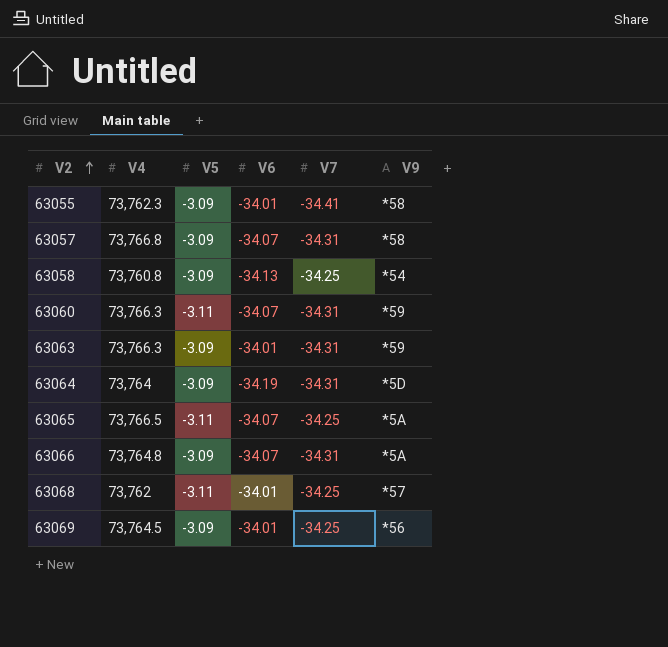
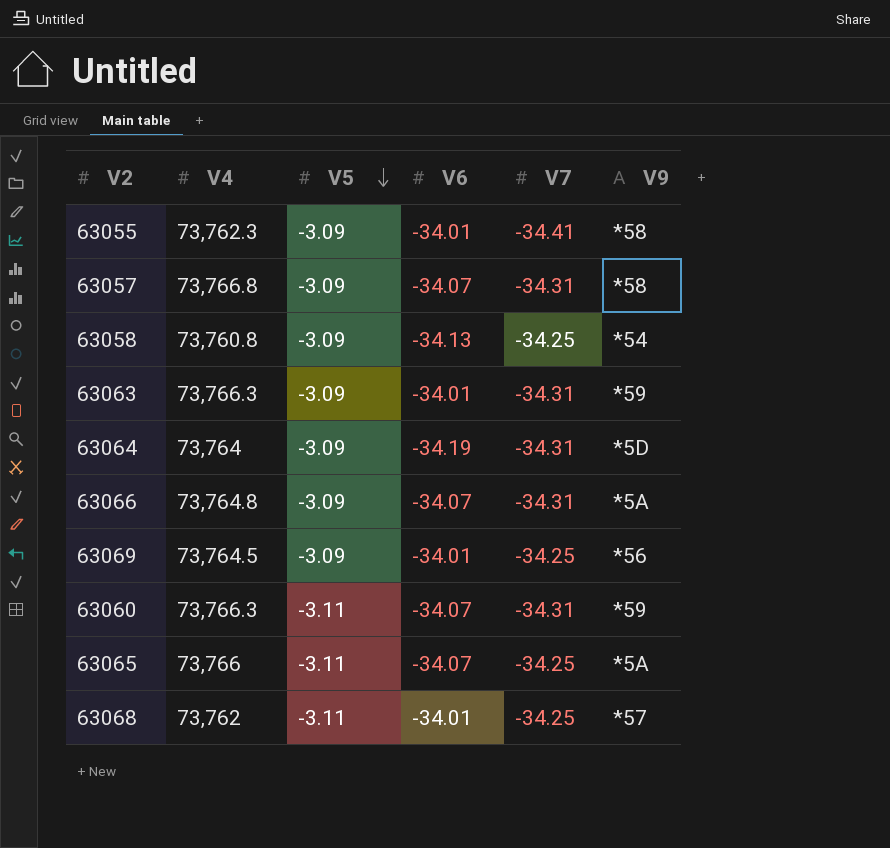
row order: V2 ascending -> V5 descending
63065 | V4: 73,766.5 -> 73,766

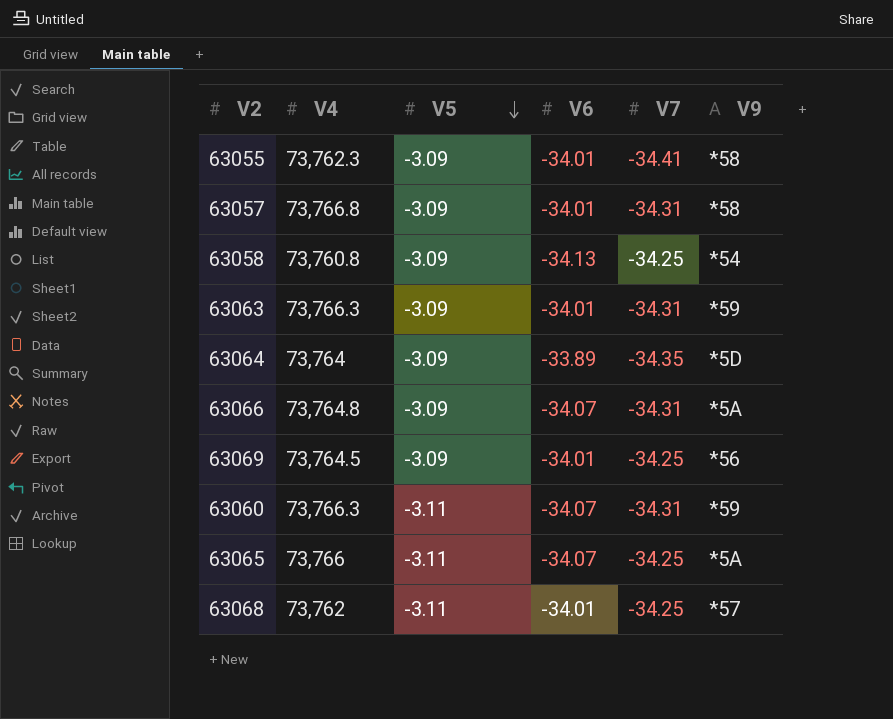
63057 | V6: -34.07 -> -34.01
63064 | V6: -34.19 -> -33.89
63064 | V7: -34.31 -> -34.35

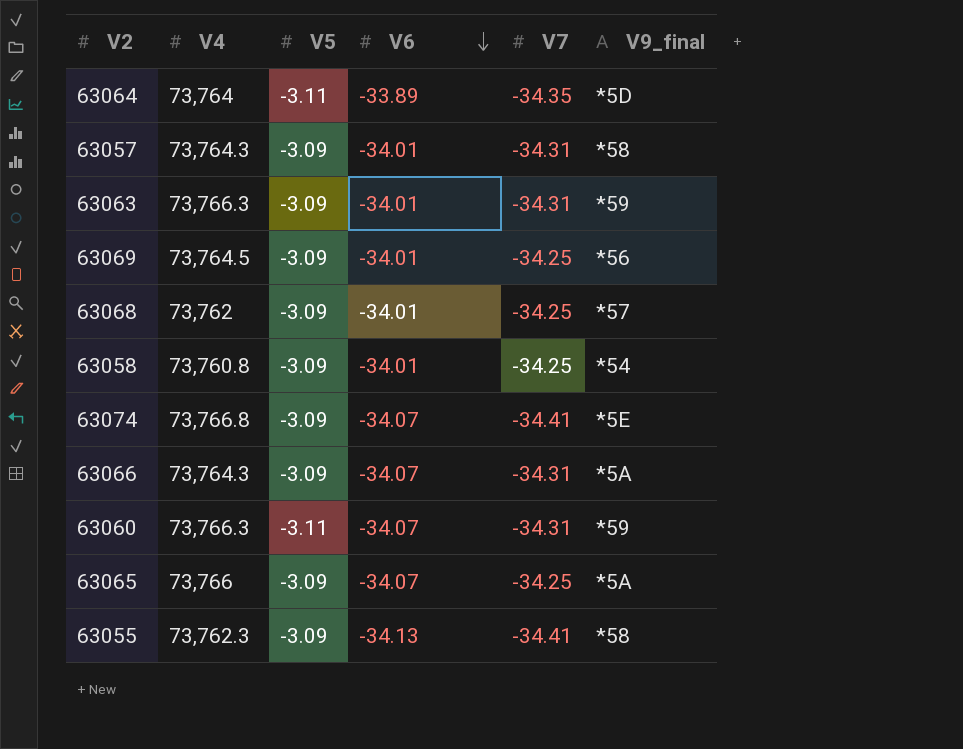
row order: V5 descending -> V6 descending
column name: V9 -> V9_final
63064 | V5: -3.09 -> -3.11
63057 | V4: 73,766.8 -> 73,764.3
63068 | V5: -3.11 -> -3.09
63058 | V6: -34.13 -> -34.01
row 63074: none -> 73,766.8 | -3.09 | -34.07 | -34.41 | *5E
63066 | V4: 73,764.8 -> 73,764.3
63065 | V5: -3.11 -> -3.09
63055 | V6: -34.01 -> -34.13

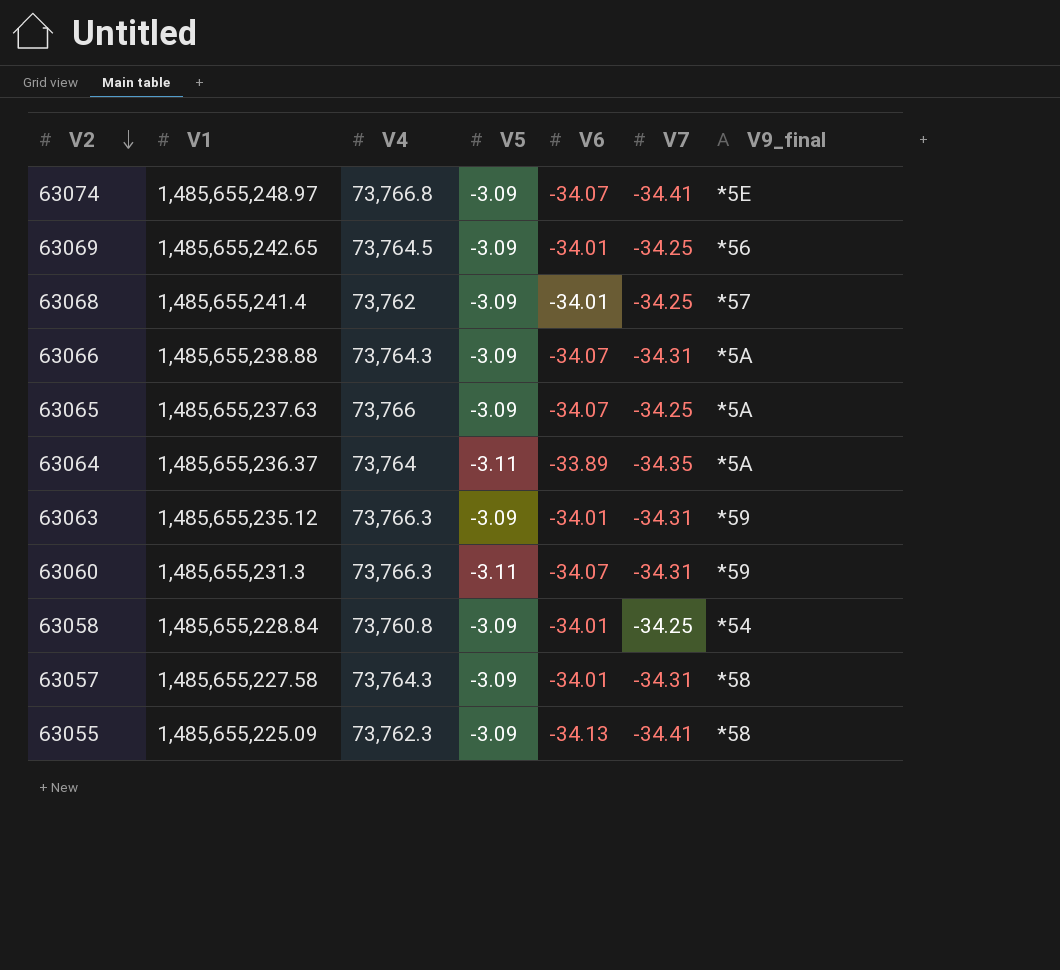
row order: V6 descending -> V2 descending
column V1 | position: none -> 2
63064 | V9_final: *5D -> *5A

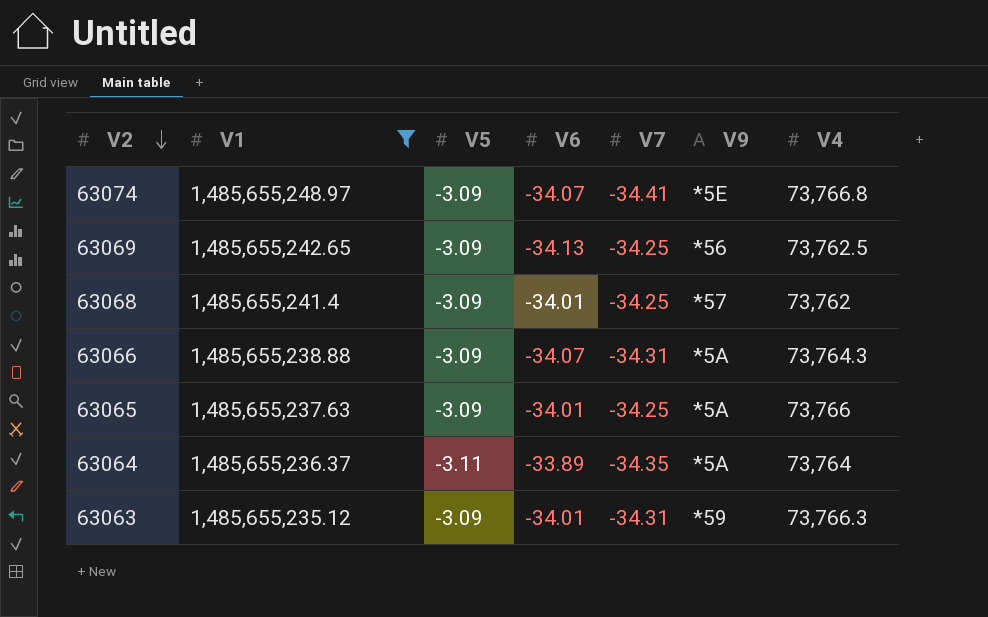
filter: none -> V1 >= 1,485,655,235.12
column name: V9_final -> V9
column V4 | position: 3 -> 7
63069 | V6: -34.01 -> -34.13
63069 | V4: 73,764.5 -> 73,762.5
63065 | V6: -34.07 -> -34.01

